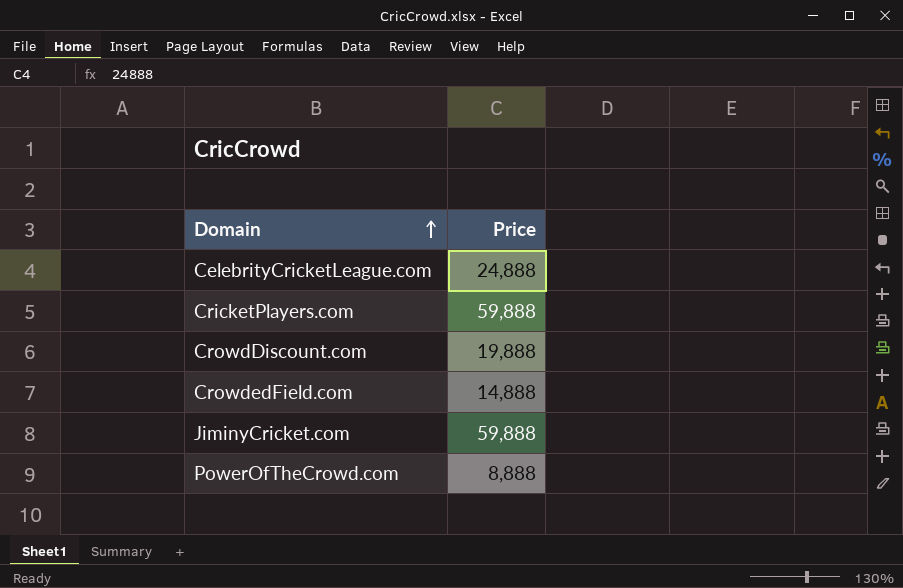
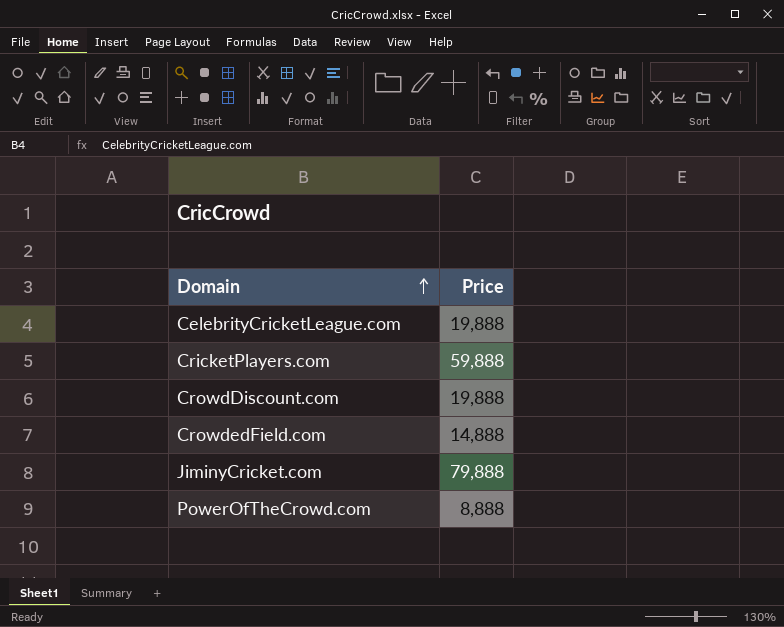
CelebrityCricketLeague.com | Price: 24,888 -> 19,888
JiminyCricket.com | Price: 59,888 -> 79,888

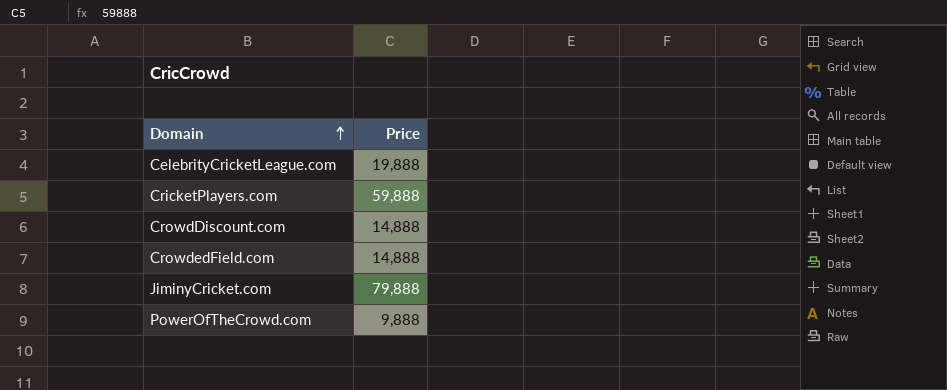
CrowdDiscount.com | Price: 19,888 -> 14,888
PowerOfTheCrowd.com | Price: 8,888 -> 9,888

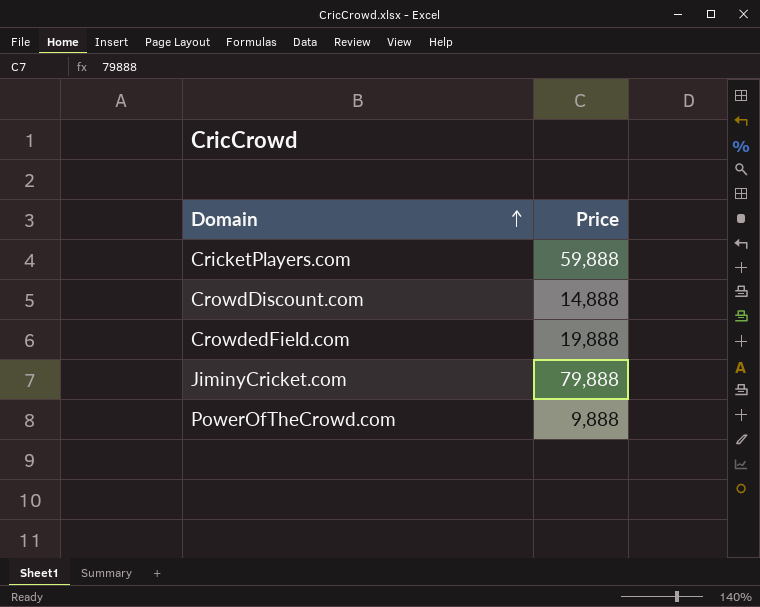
row CelebrityCricketLeague.com: 19,888 -> none
CrowdedField.com | Price: 14,888 -> 19,888

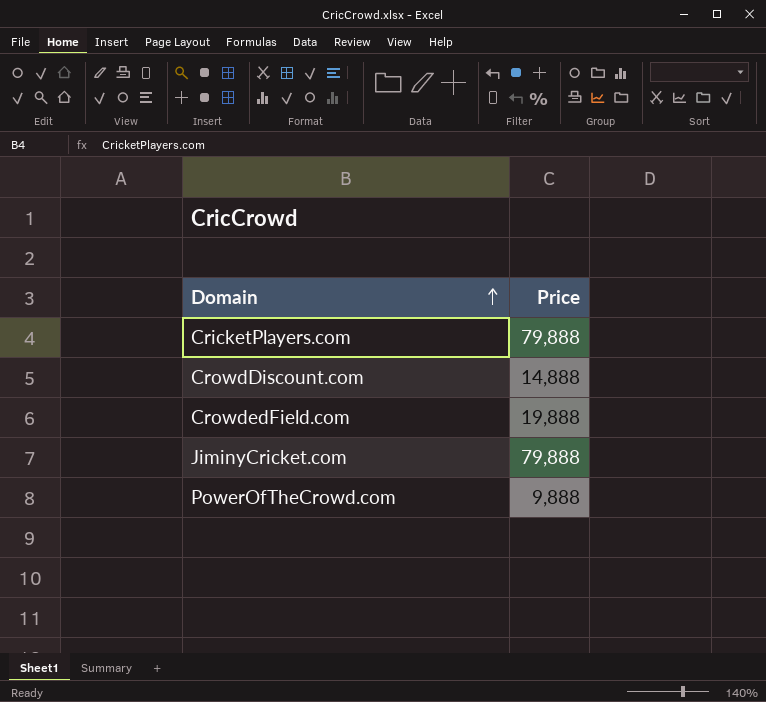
CricketPlayers.com | Price: 59,888 -> 79,888

